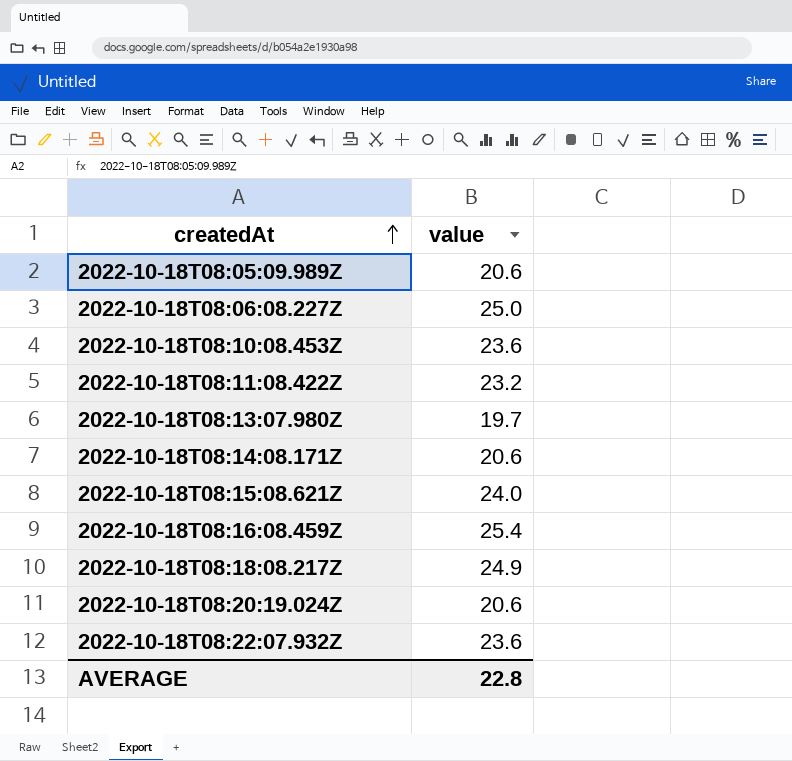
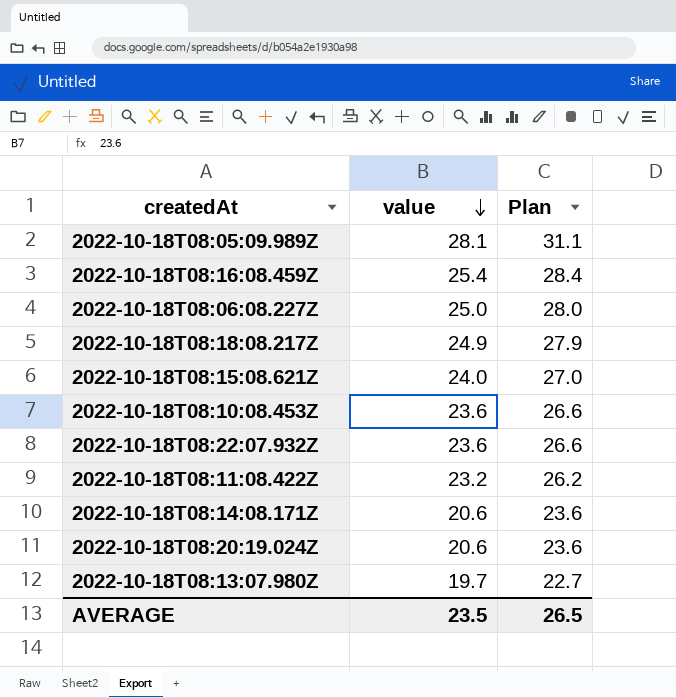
row order: createdAt ascending -> value descending
column Plan | formula: none -> [value] + 3
2022-10-18T08:05:09.989Z | value: 20.6 -> 28.1
AVERAGE | value: 22.8 -> 23.5

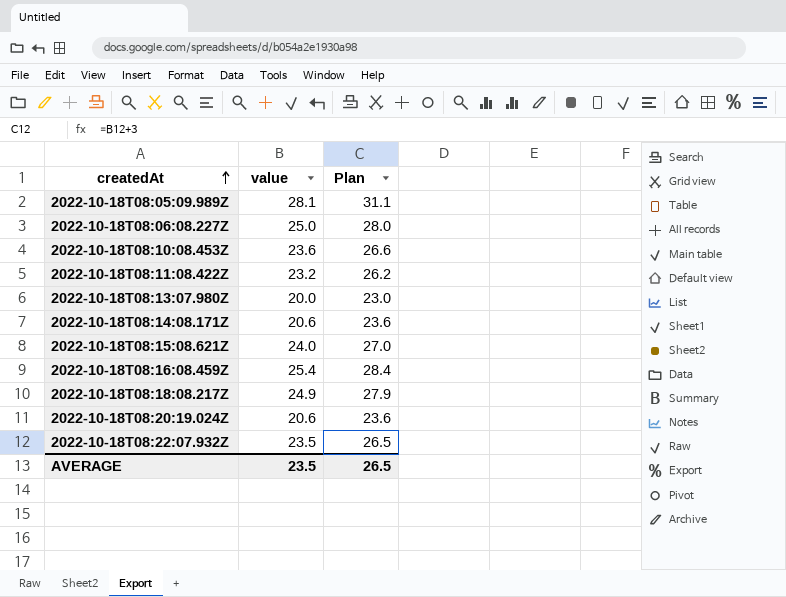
row order: value descending -> createdAt ascending
2022-10-18T08:13:07.980Z | value: 19.7 -> 20.0
2022-10-18T08:13:07.980Z | Plan: 22.7 -> 23.0
2022-10-18T08:22:07.932Z | value: 23.6 -> 23.5
2022-10-18T08:22:07.932Z | Plan: 26.6 -> 26.5

